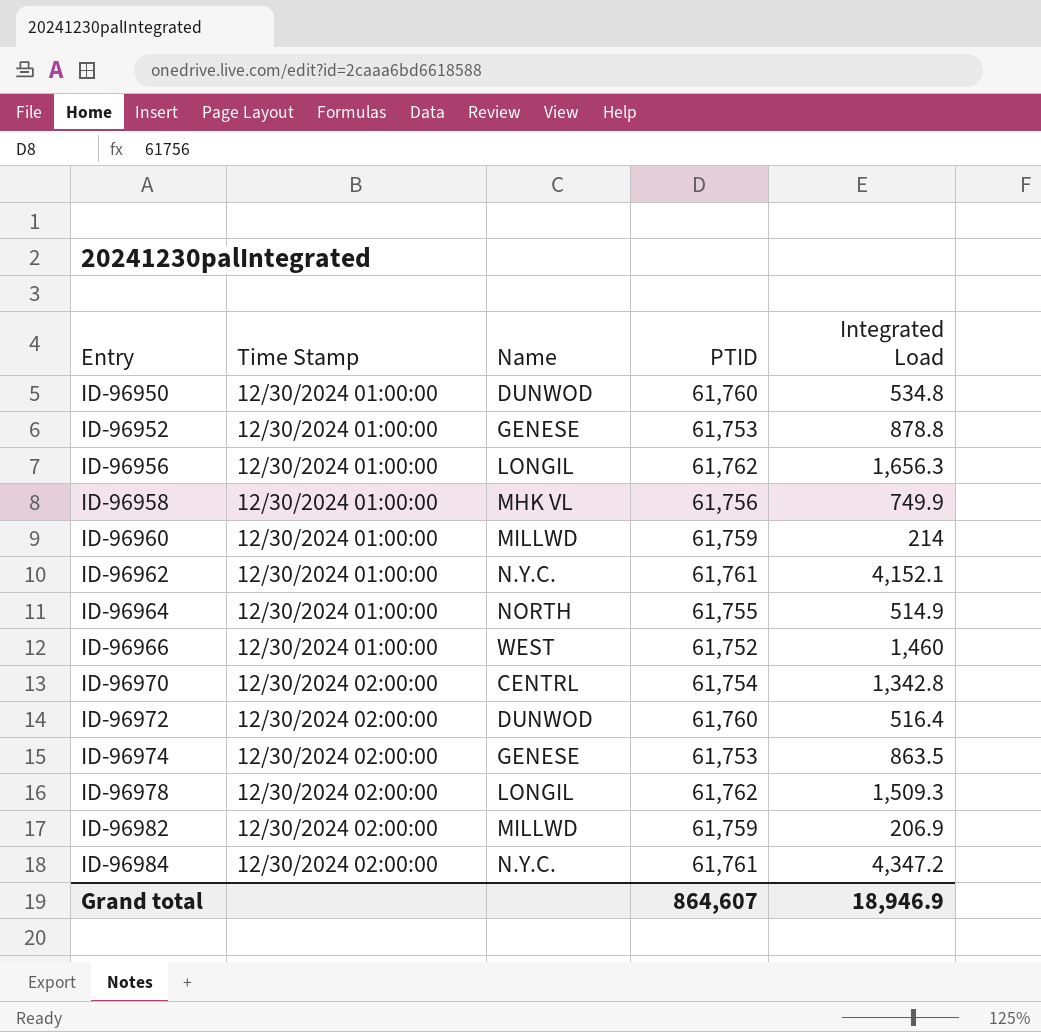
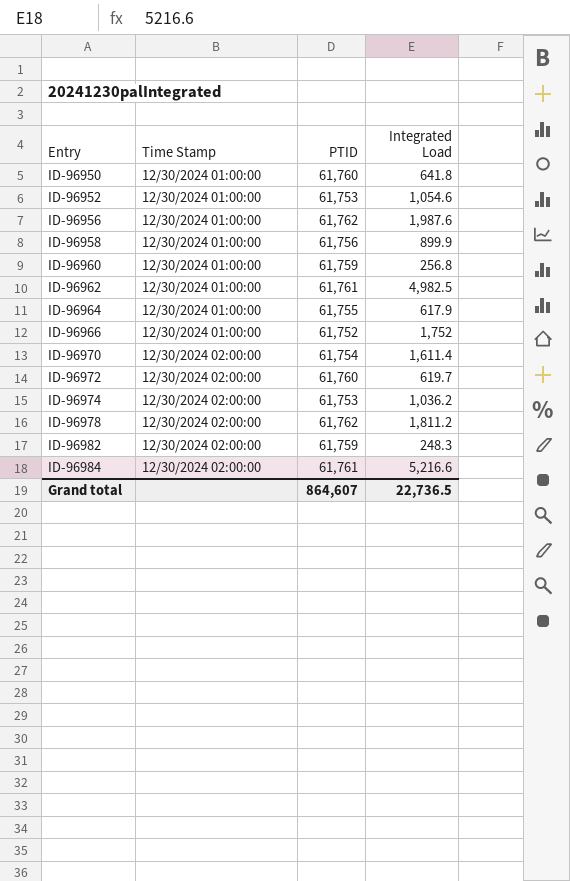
column Name | position: 3 -> none
ID-96950 | Integrated Load: 534.8 -> 641.8
ID-96952 | Integrated Load: 878.8 -> 1,054.6
ID-96956 | Integrated Load: 1,656.3 -> 1,987.6
ID-96958 | Integrated Load: 749.9 -> 899.9
ID-96960 | Integrated Load: 214 -> 256.8
ID-96962 | Integrated Load: 4,152.1 -> 4,982.5
ID-96964 | Integrated Load: 514.9 -> 617.9
ID-96966 | Integrated Load: 1,460 -> 1,752
ID-96970 | Integrated Load: 1,342.8 -> 1,611.4
ID-96972 | Integrated Load: 516.4 -> 619.7
ID-96974 | Integrated Load: 863.5 -> 1,036.2
ID-96978 | Integrated Load: 1,509.3 -> 1,811.2
ID-96982 | Integrated Load: 206.9 -> 248.3
ID-96984 | Integrated Load: 4,347.2 -> 5,216.6
Grand total | Integrated Load: 18,946.9 -> 22,736.5

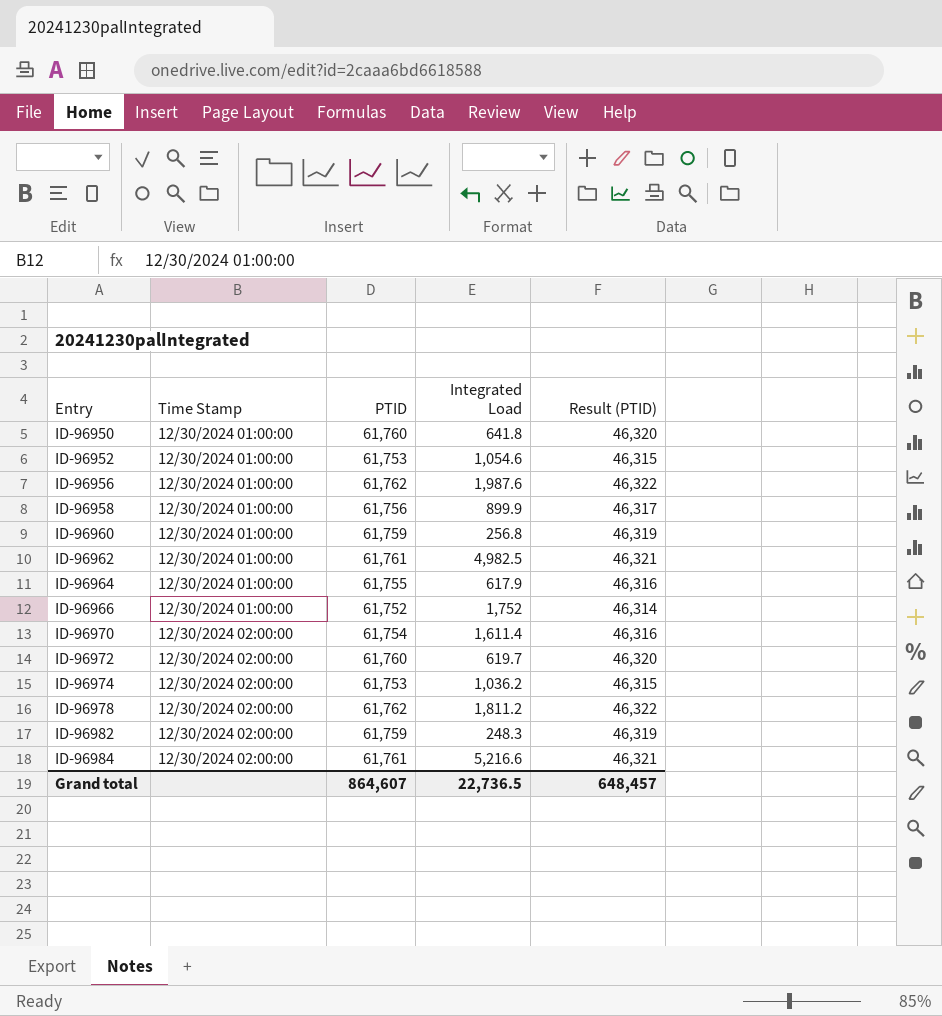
column Result (PTID) | formula: none -> [PTID] * 0.75

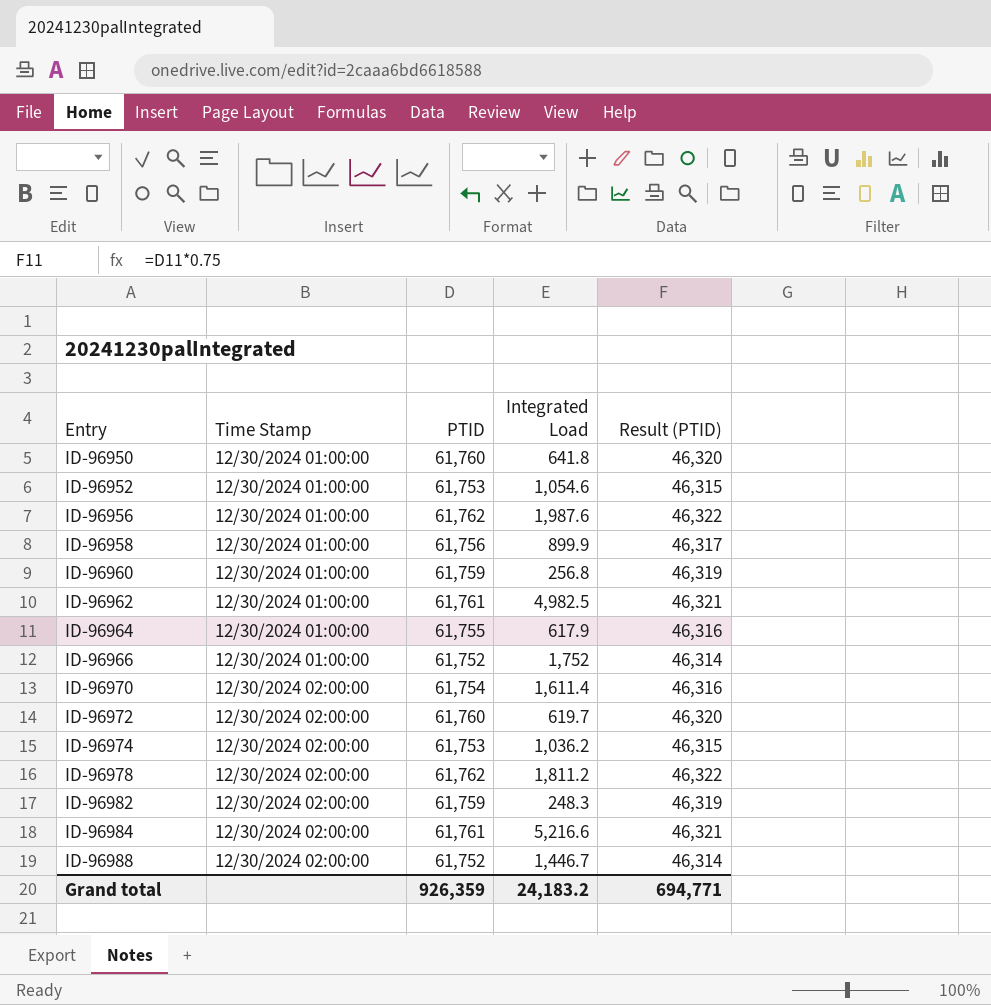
row ID-96988: none -> 12/30/2024 02:00:00 | 61,752 | 1,446.7 | 46,314
Grand total | PTID: 864,607 -> 926,359
Grand total | Integrated Load: 22,736.5 -> 24,183.2
Grand total | Result (PTID): 648,457 -> 694,771

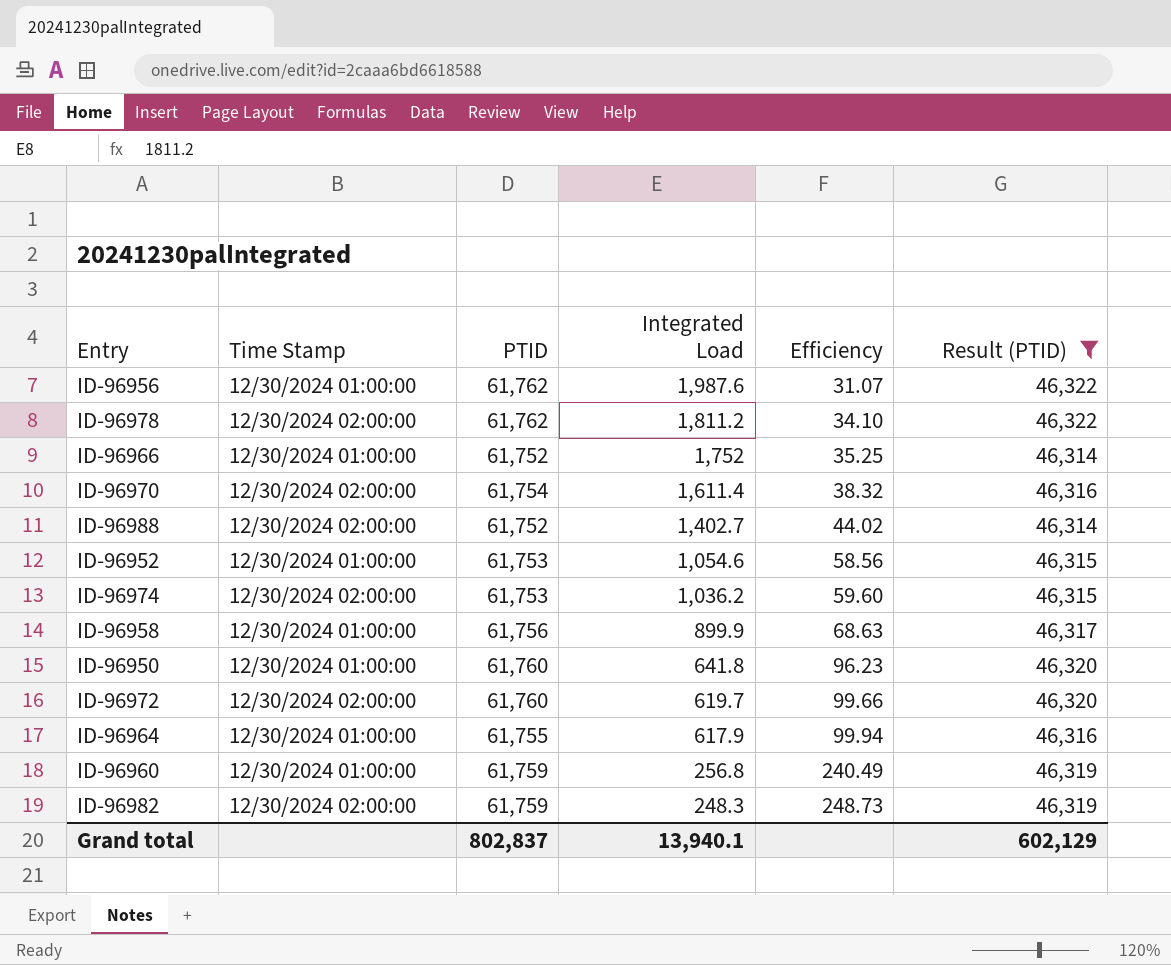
filter: none -> Result (PTID) != 46,321
row order: Entry ascending -> Integrated Load descending
column Efficiency | formula: none -> [PTID] / [Integrated Load]
ID-96988 | Integrated Load: 1,446.7 -> 1,402.7
Grand total | PTID: 926,359 -> 802,837
Grand total | Integrated Load: 24,183.2 -> 13,940.1
Grand total | Result (PTID): 694,771 -> 602,129

